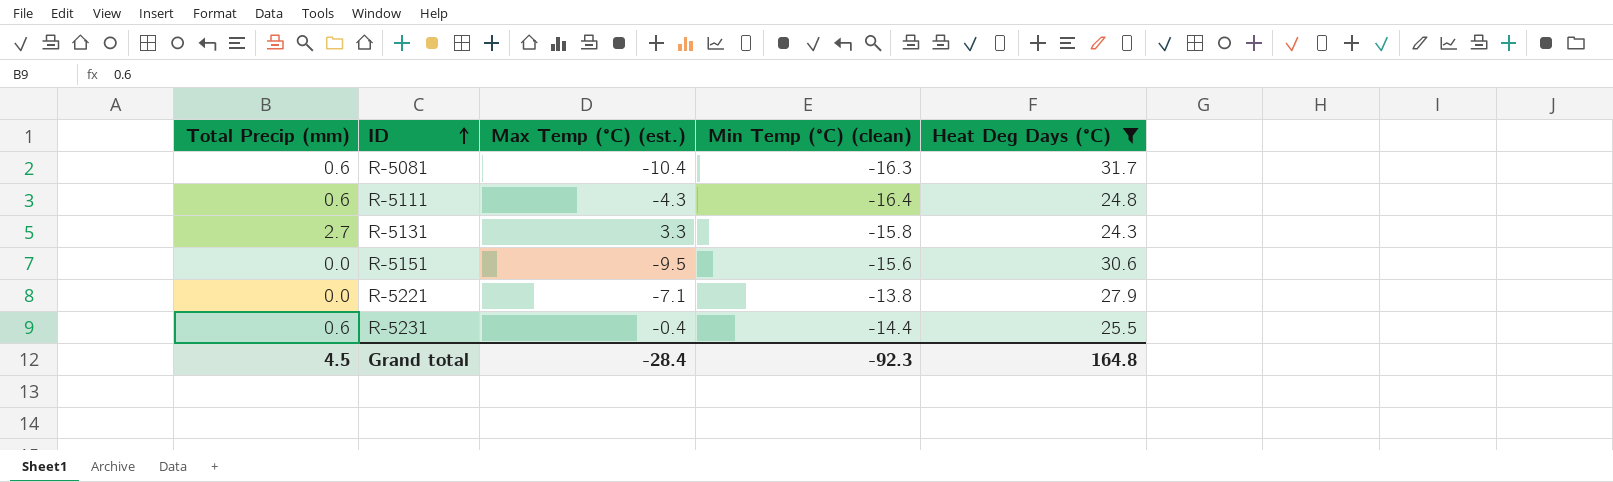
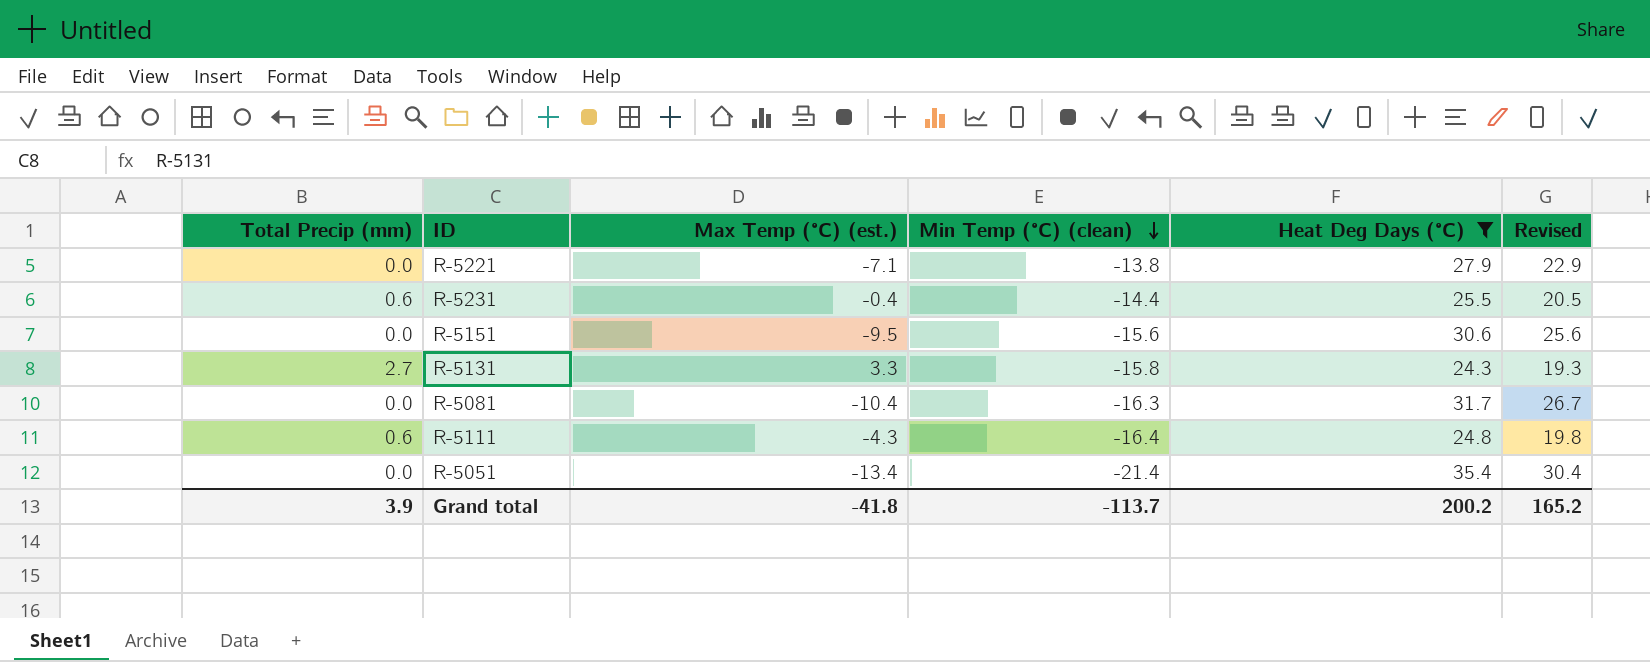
row order: ID ascending -> Min Temp (°C) (clean) descending
column Revised | formula: none -> [Heat Deg Days (°C)] - 5
R-5081 | Total Precip (mm): 0.6 -> 0.0
row R-5051: none -> 0.0 | -13.4 | -21.4 | 35.4 | 30.4
Grand total | Total Precip (mm): 4.5 -> 3.9
Grand total | Max Temp (°C) (est.): -28.4 -> -41.8
Grand total | Min Temp (°C) (clean): -92.3 -> -113.7
Grand total | Heat Deg Days (°C): 164.8 -> 200.2

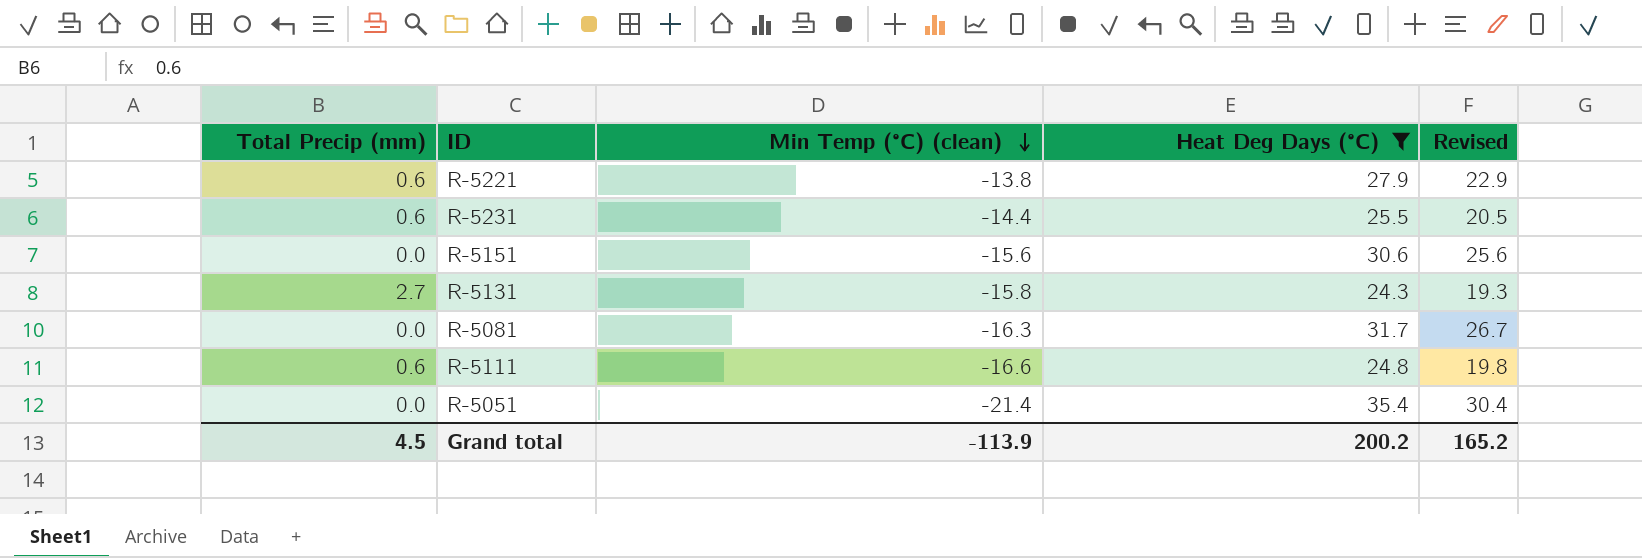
column Max Temp (°C) (est.) | position: 3 -> none
R-5221 | Total Precip (mm): 0.0 -> 0.6
R-5111 | Min Temp (°C) (clean): -16.4 -> -16.6
Grand total | Total Precip (mm): 3.9 -> 4.5
Grand total | Min Temp (°C) (clean): -113.7 -> -113.9

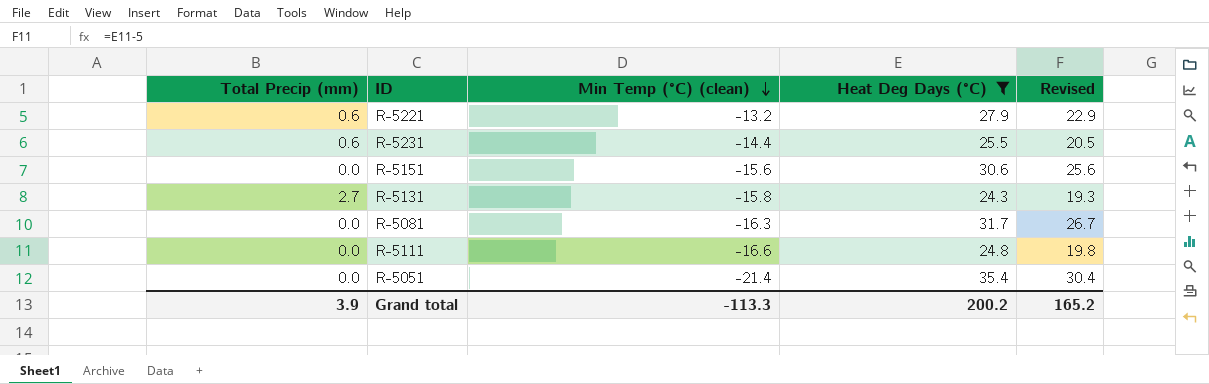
R-5221 | Min Temp (°C) (clean): -13.8 -> -13.2
R-5111 | Total Precip (mm): 0.6 -> 0.0
Grand total | Total Precip (mm): 4.5 -> 3.9
Grand total | Min Temp (°C) (clean): -113.9 -> -113.3

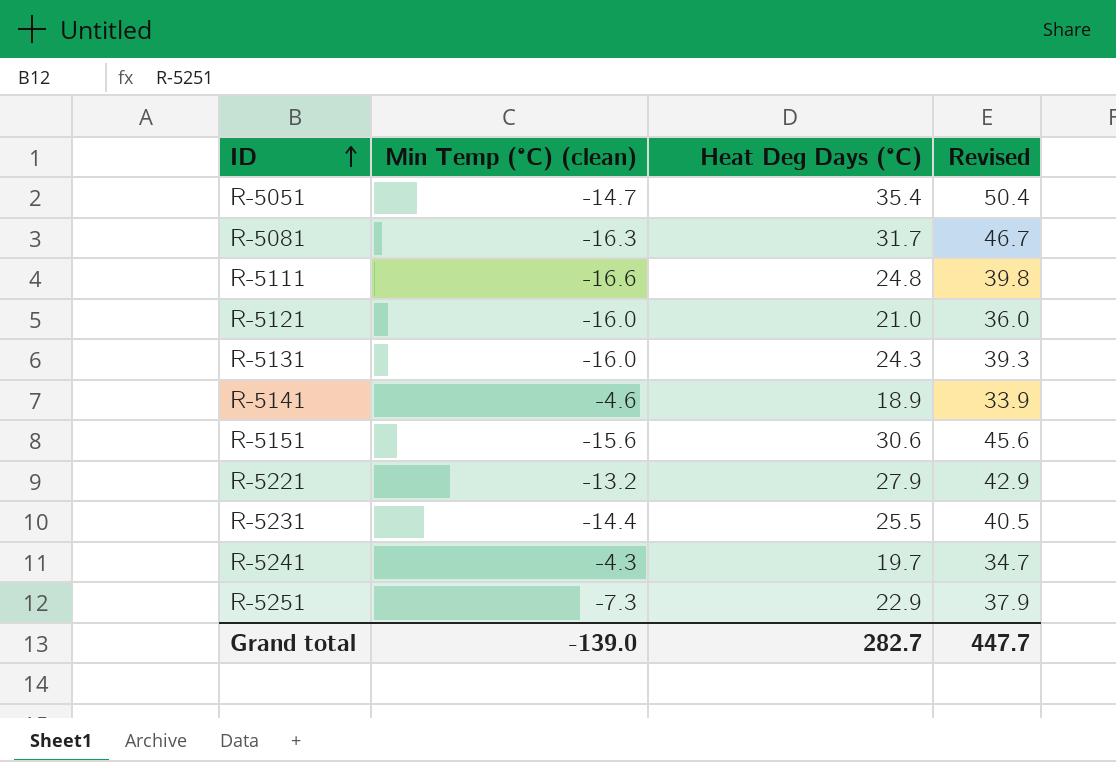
filter: Heat Deg Days (°C) >= 24.3 -> none
row order: Min Temp (°C) (clean) descending -> ID ascending
column Total Precip (mm) | position: 1 -> none
column Revised | formula: [Heat Deg Days (°C)] - 5 -> [Heat Deg Days (°C)] + 15
R-5051 | Min Temp (°C) (clean): -21.4 -> -14.7
R-5131 | Min Temp (°C) (clean): -15.8 -> -16.0
Grand total | Min Temp (°C) (clean): -113.3 -> -139.0
Grand total | Heat Deg Days (°C): 200.2 -> 282.7
Grand total | Revised: 165.2 -> 447.7

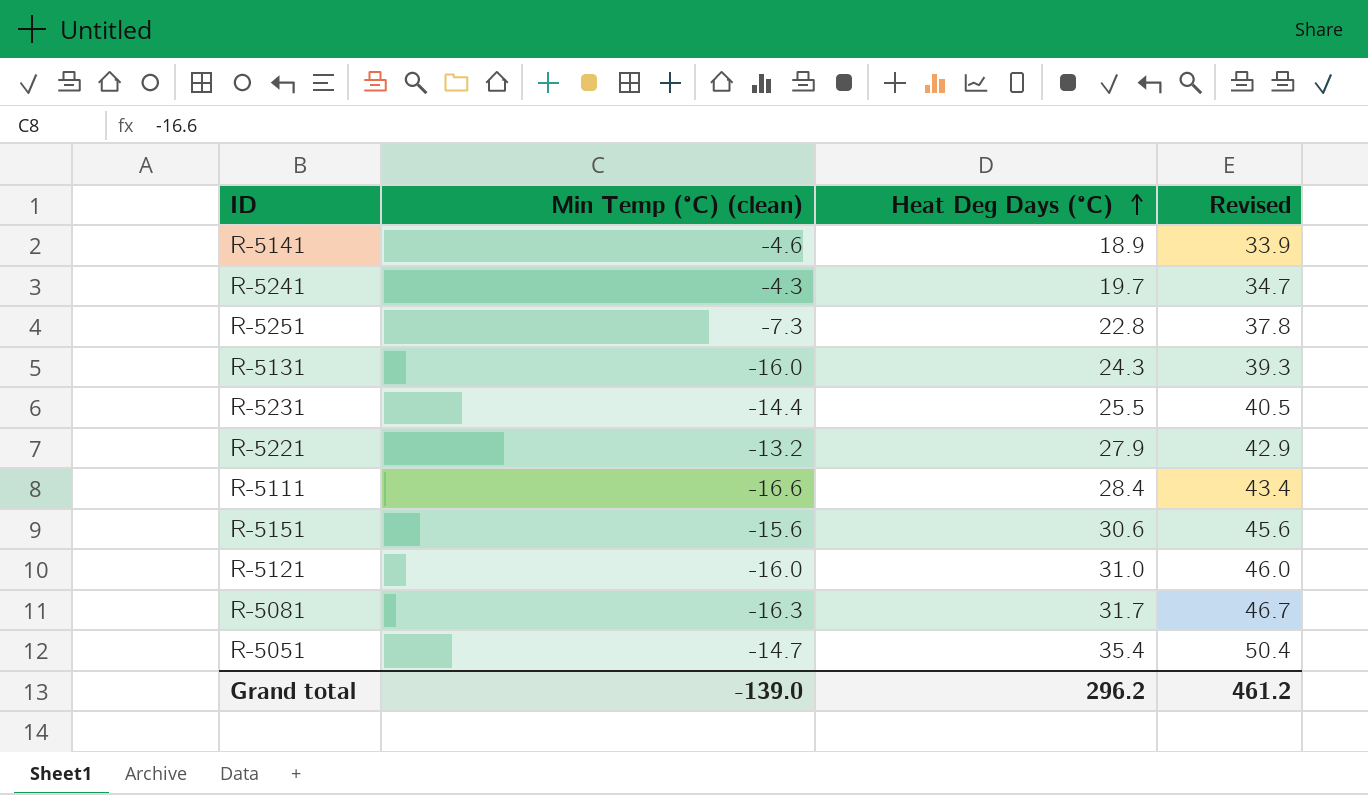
row order: ID ascending -> Heat Deg Days (°C) ascending
R-5251 | Heat Deg Days (°C): 22.9 -> 22.8
R-5251 | Revised: 37.9 -> 37.8
R-5111 | Heat Deg Days (°C): 24.8 -> 28.4
R-5111 | Revised: 39.8 -> 43.4
R-5121 | Heat Deg Days (°C): 21.0 -> 31.0
R-5121 | Revised: 36.0 -> 46.0
Grand total | Heat Deg Days (°C): 282.7 -> 296.2
Grand total | Revised: 447.7 -> 461.2

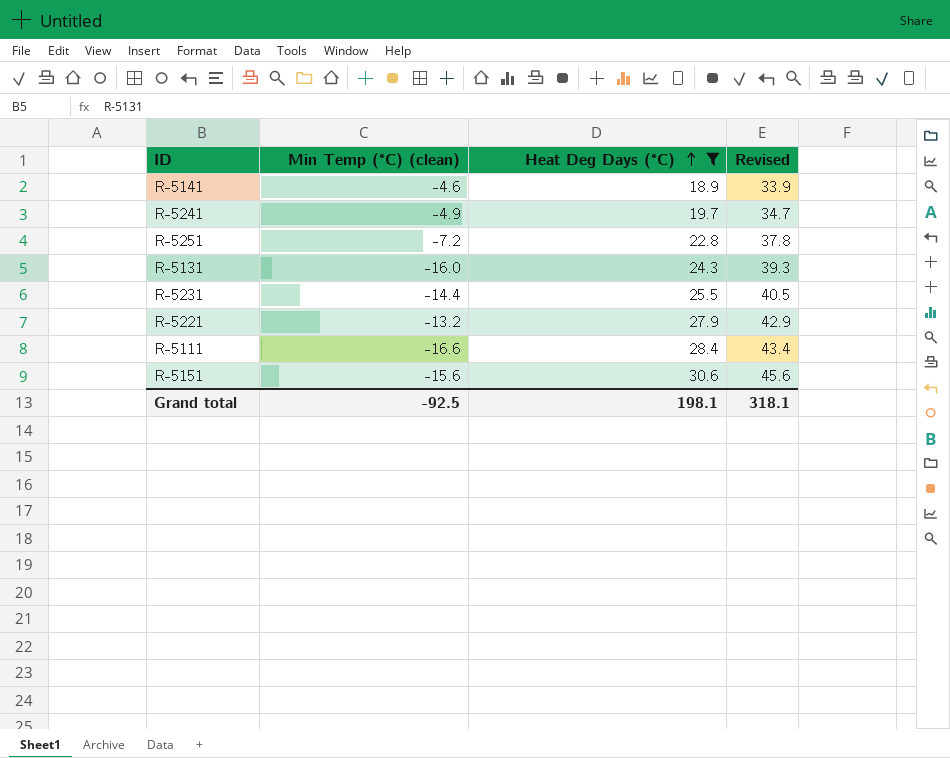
filter: none -> Heat Deg Days (°C) <= 30.6
R-5241 | Min Temp (°C) (clean): -4.3 -> -4.9
R-5251 | Min Temp (°C) (clean): -7.3 -> -7.2
Grand total | Min Temp (°C) (clean): -139.0 -> -92.5
Grand total | Heat Deg Days (°C): 296.2 -> 198.1
Grand total | Revised: 461.2 -> 318.1

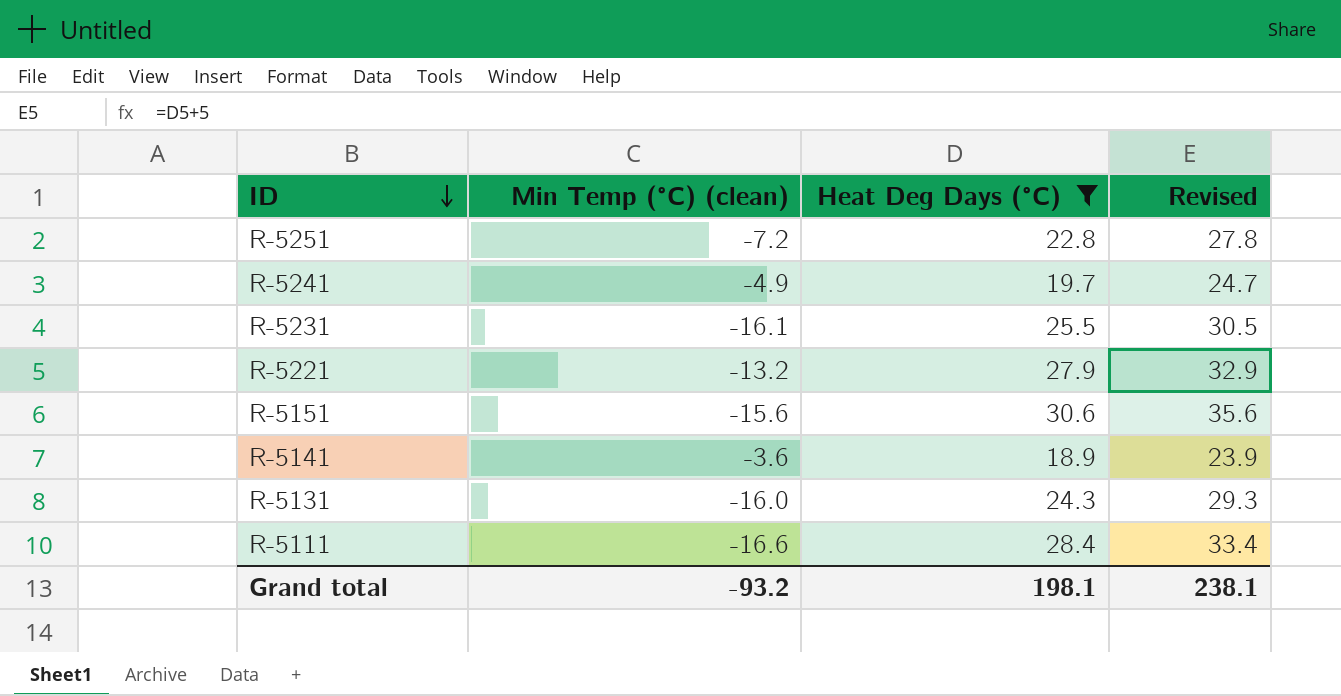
row order: Heat Deg Days (°C) ascending -> ID descending
column Revised | formula: [Heat Deg Days (°C)] + 15 -> [Heat Deg Days (°C)] + 5
R-5231 | Min Temp (°C) (clean): -14.4 -> -16.1
R-5141 | Min Temp (°C) (clean): -4.6 -> -3.6
Grand total | Min Temp (°C) (clean): -92.5 -> -93.2
Grand total | Revised: 318.1 -> 238.1

